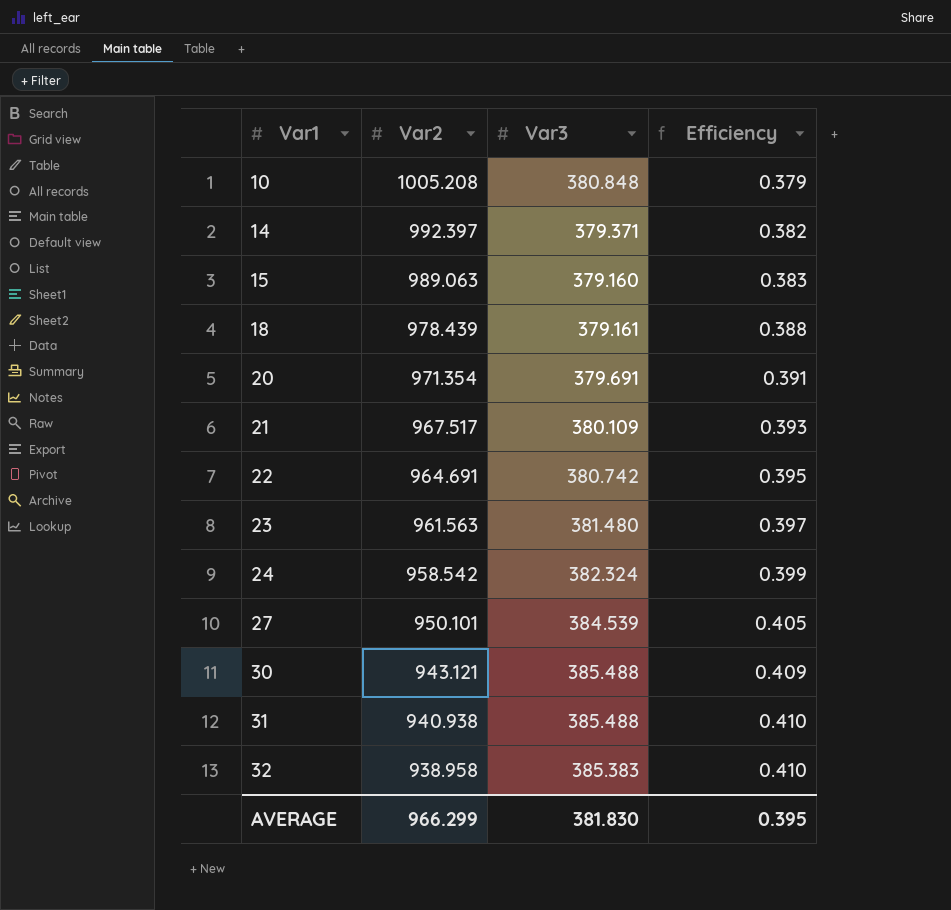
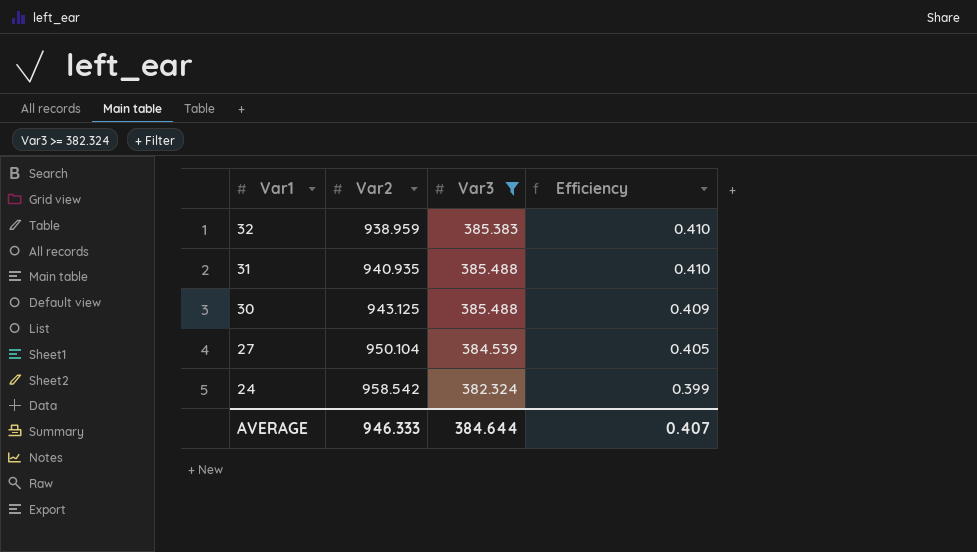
filter: none -> Var3 >= 382.324
row order: Var1 ascending -> Var1 descending
32 | Var2: 938.958 -> 938.959
31 | Var2: 940.938 -> 940.935
30 | Var2: 943.121 -> 943.125
27 | Var2: 950.101 -> 950.104
AVERAGE | Var2: 966.299 -> 946.333
AVERAGE | Var3: 381.830 -> 384.644
AVERAGE | Efficiency: 0.395 -> 0.407

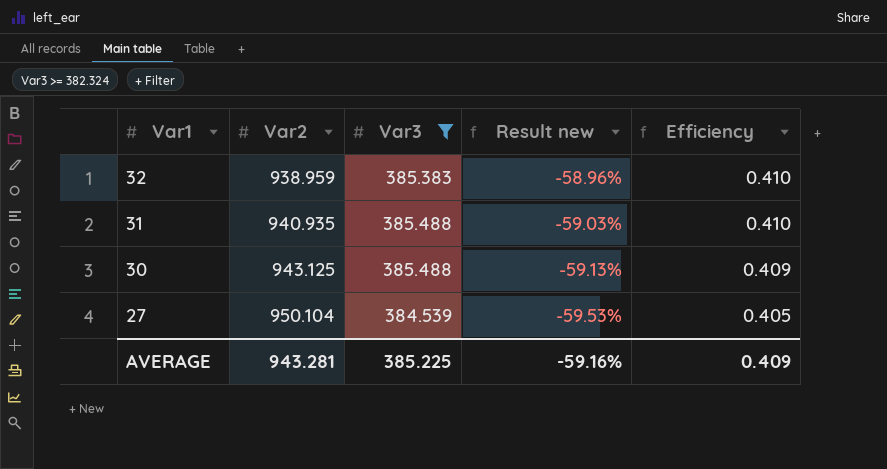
column Result new | formula: none -> ([Var3] - [Var2]) / [Var2]
row 24: 958.542 | 382.324 | 0.399 -> none
AVERAGE | Var2: 946.333 -> 943.281
AVERAGE | Var3: 384.644 -> 385.225
AVERAGE | Efficiency: 0.407 -> 0.409

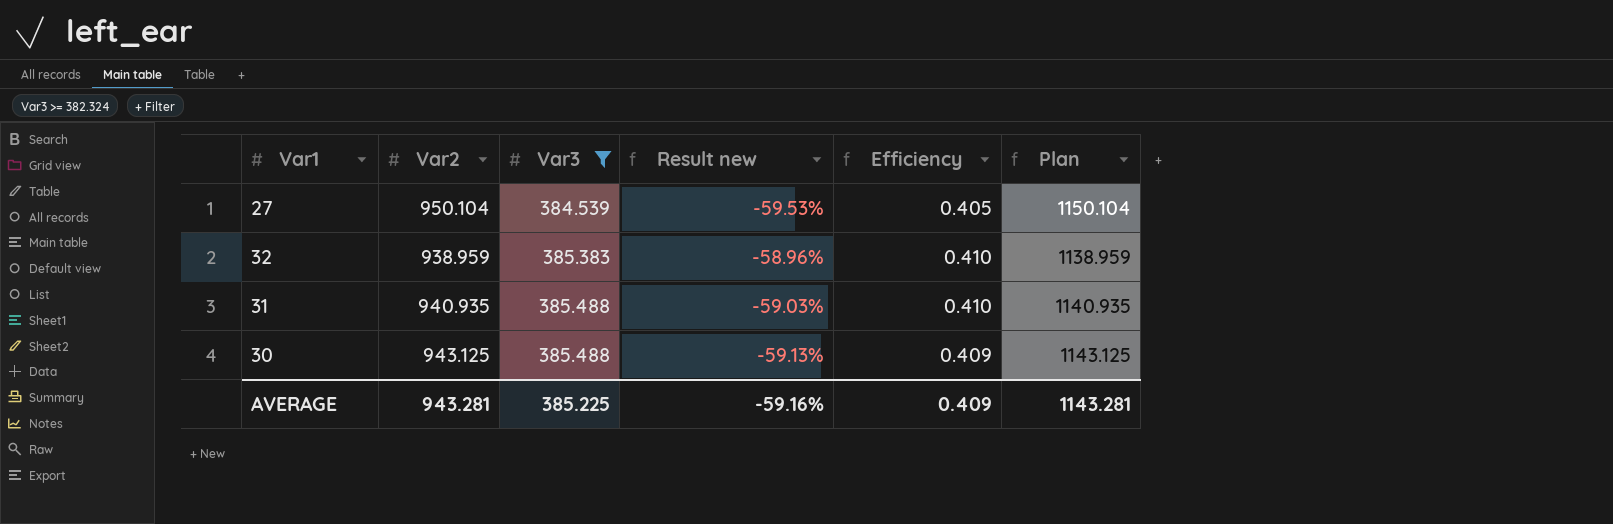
row order: Var1 descending -> Var3 ascending
column Plan | formula: none -> [Var2] + 200

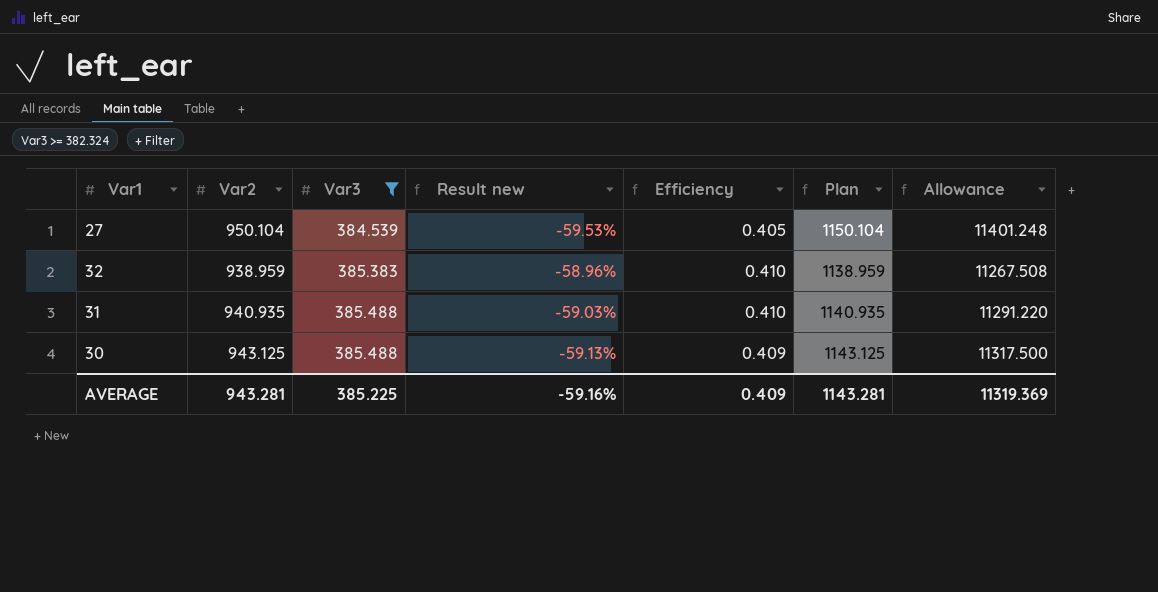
column Allowance | formula: none -> [Var2] * 12

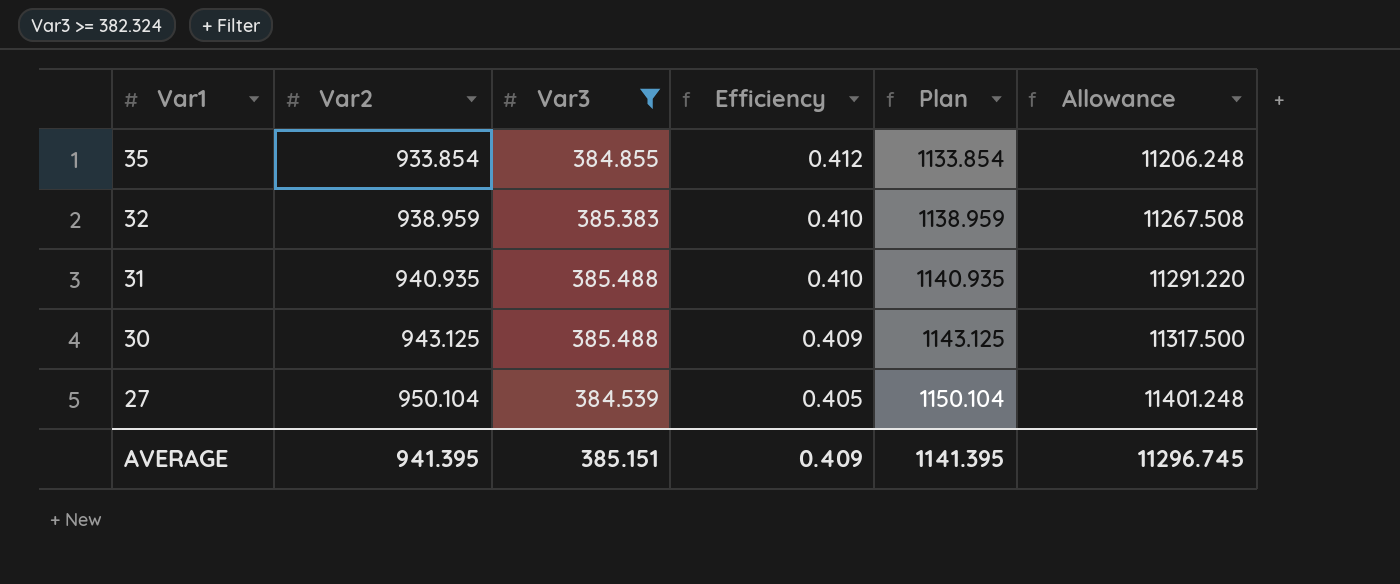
row order: Var3 ascending -> Var1 descending
column Result new | formula: ([Var3] - [Var2]) / [Var2] -> none
row 35: none -> 933.854 | 384.855 | 0.412 | 1133.854 | 11206.248
AVERAGE | Var2: 943.281 -> 941.395
AVERAGE | Var3: 385.225 -> 385.151
AVERAGE | Plan: 1143.281 -> 1141.395
AVERAGE | Allowance: 11319.369 -> 11296.745

